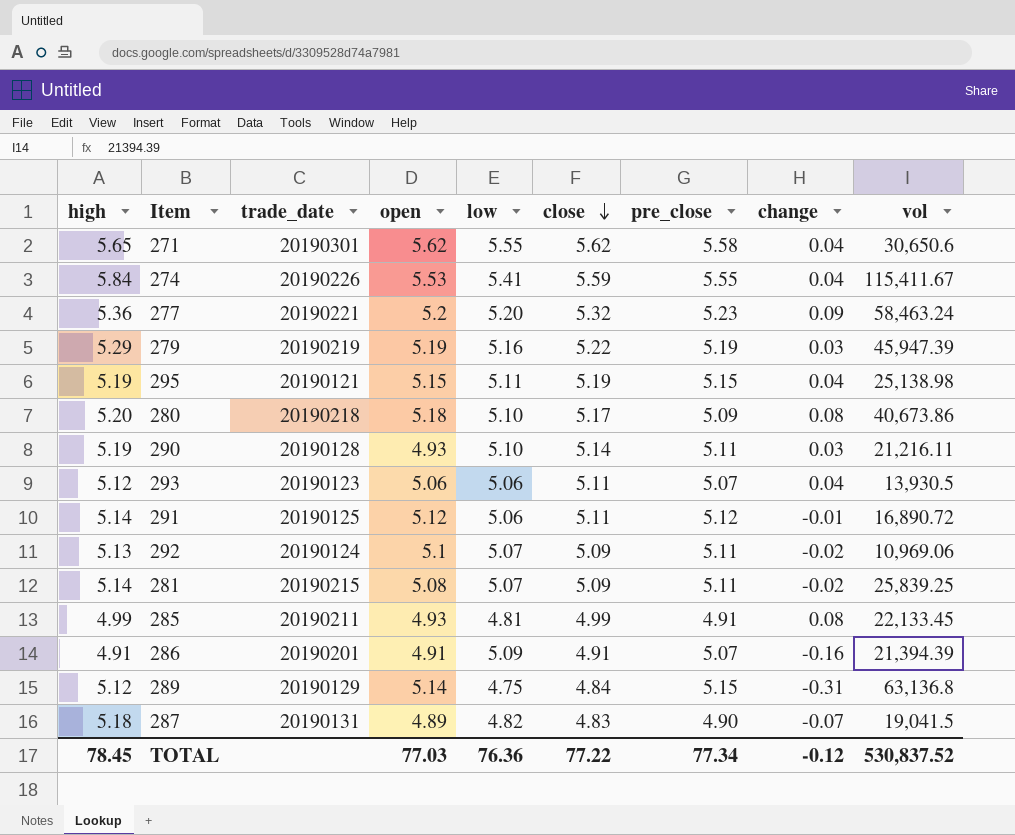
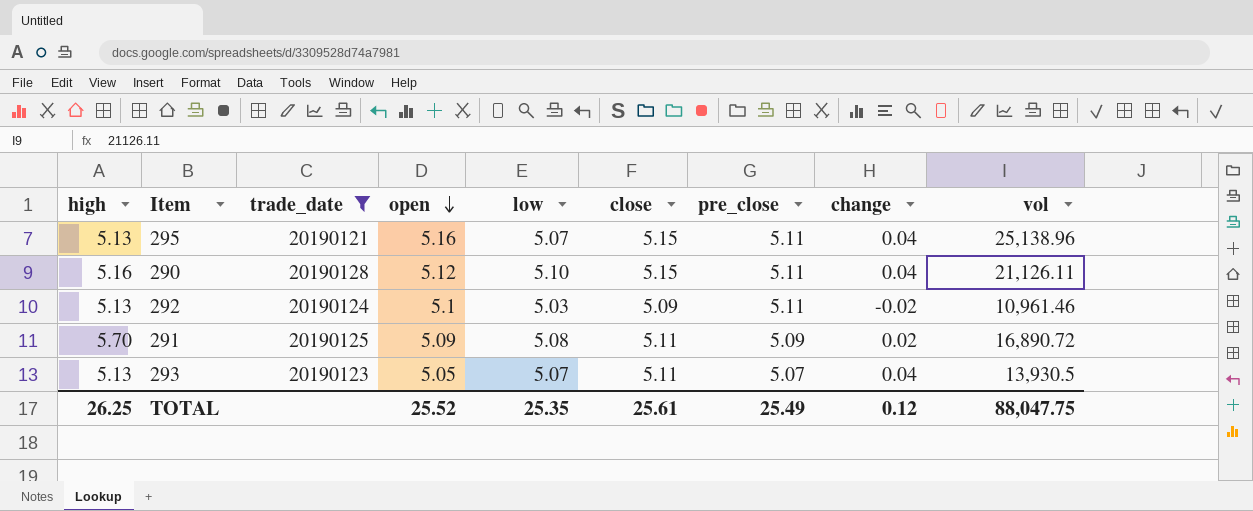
filter: none -> trade_date <= 20190128
row order: close descending -> open descending
295 | high: 5.19 -> 5.13
295 | open: 5.15 -> 5.16
295 | low: 5.11 -> 5.07
295 | close: 5.19 -> 5.15
295 | pre_close: 5.15 -> 5.11
295 | vol: 25,138.98 -> 25,138.96
290 | high: 5.19 -> 5.16
290 | open: 4.93 -> 5.12
290 | close: 5.14 -> 5.15
290 | change: 0.03 -> 0.04
290 | vol: 21,216.11 -> 21,126.11
292 | low: 5.07 -> 5.03
292 | vol: 10,969.06 -> 10,961.46
291 | high: 5.14 -> 5.70
291 | open: 5.12 -> 5.09
291 | low: 5.06 -> 5.08
291 | pre_close: 5.12 -> 5.09
291 | change: -0.01 -> 0.02
293 | high: 5.12 -> 5.13
293 | open: 5.06 -> 5.05
293 | low: 5.06 -> 5.07
TOTAL | high: 78.45 -> 26.25
TOTAL | open: 77.03 -> 25.52
TOTAL | low: 76.36 -> 25.35
TOTAL | close: 77.22 -> 25.61
TOTAL | pre_close: 77.34 -> 25.49
TOTAL | change: -0.12 -> 0.12
TOTAL | vol: 530,837.52 -> 88,047.75

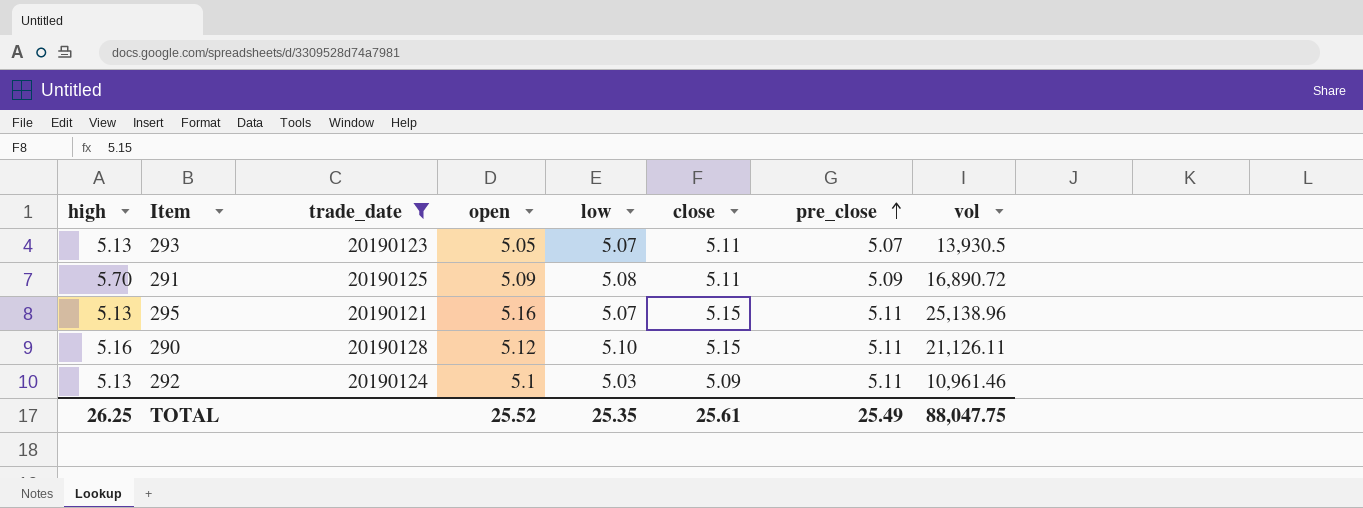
row order: open descending -> pre_close ascending
column change | formula: [close] - [pre_close] -> none

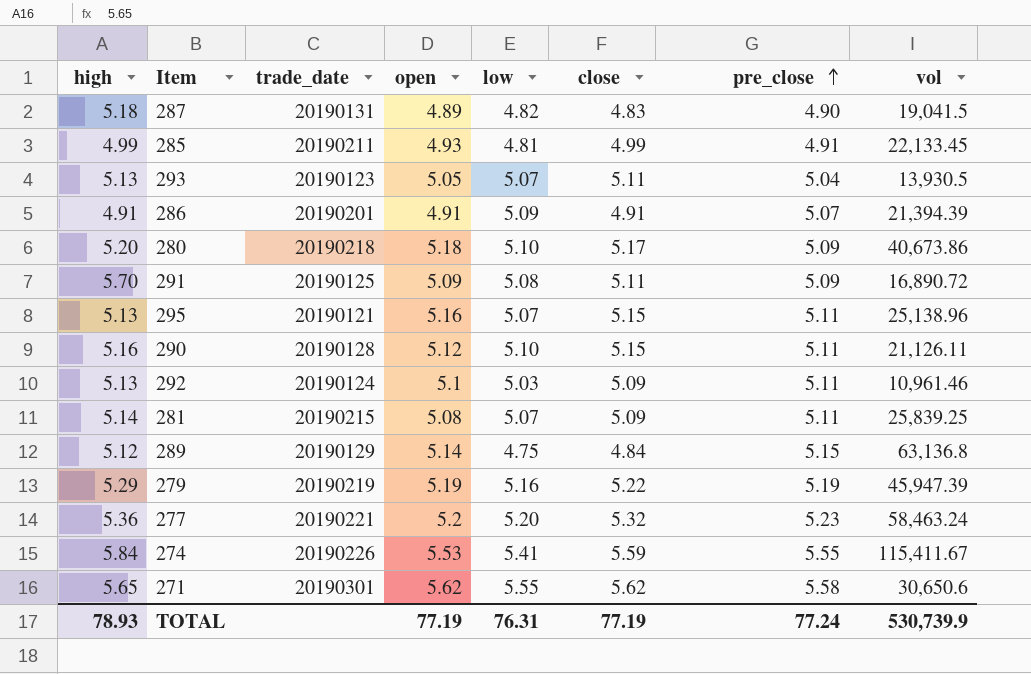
filter: trade_date <= 20190128 -> none
293 | pre_close: 5.07 -> 5.04
TOTAL | high: 26.25 -> 78.93
TOTAL | open: 25.52 -> 77.19
TOTAL | low: 25.35 -> 76.31
TOTAL | close: 25.61 -> 77.19
TOTAL | pre_close: 25.49 -> 77.24
TOTAL | vol: 88,047.75 -> 530,739.9

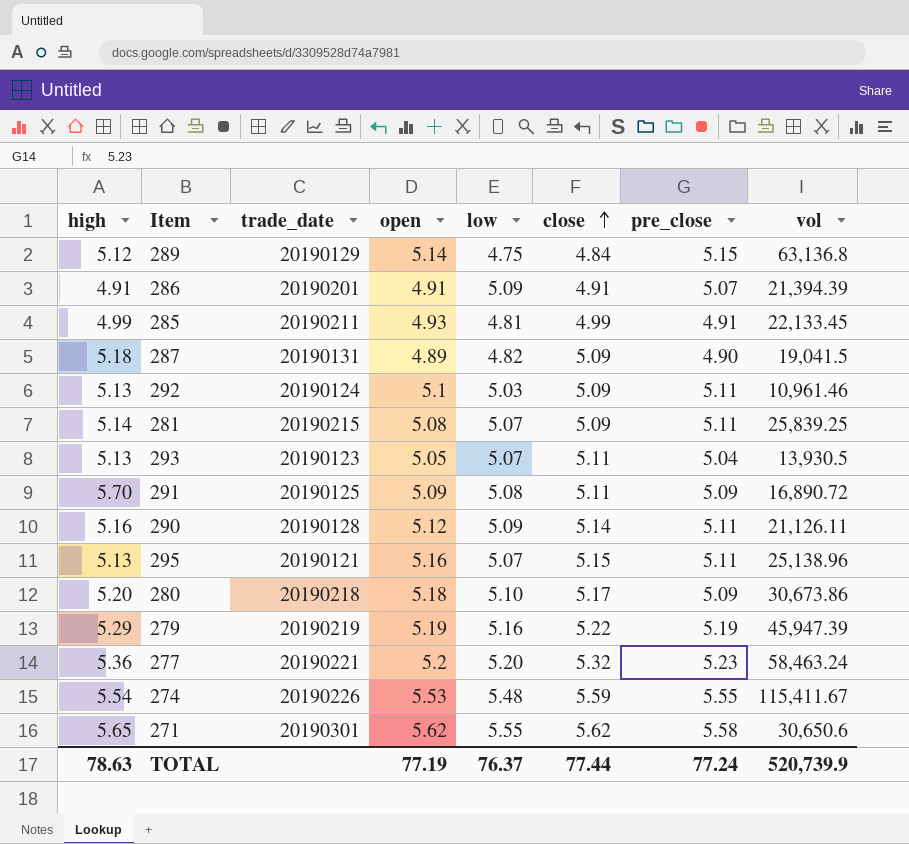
row order: pre_close ascending -> close ascending
287 | close: 4.83 -> 5.09
290 | low: 5.10 -> 5.09
290 | close: 5.15 -> 5.14
280 | vol: 40,673.86 -> 30,673.86
274 | high: 5.84 -> 5.54
274 | low: 5.41 -> 5.48
TOTAL | high: 78.93 -> 78.63
TOTAL | low: 76.31 -> 76.37
TOTAL | close: 77.19 -> 77.44
TOTAL | vol: 530,739.9 -> 520,739.9

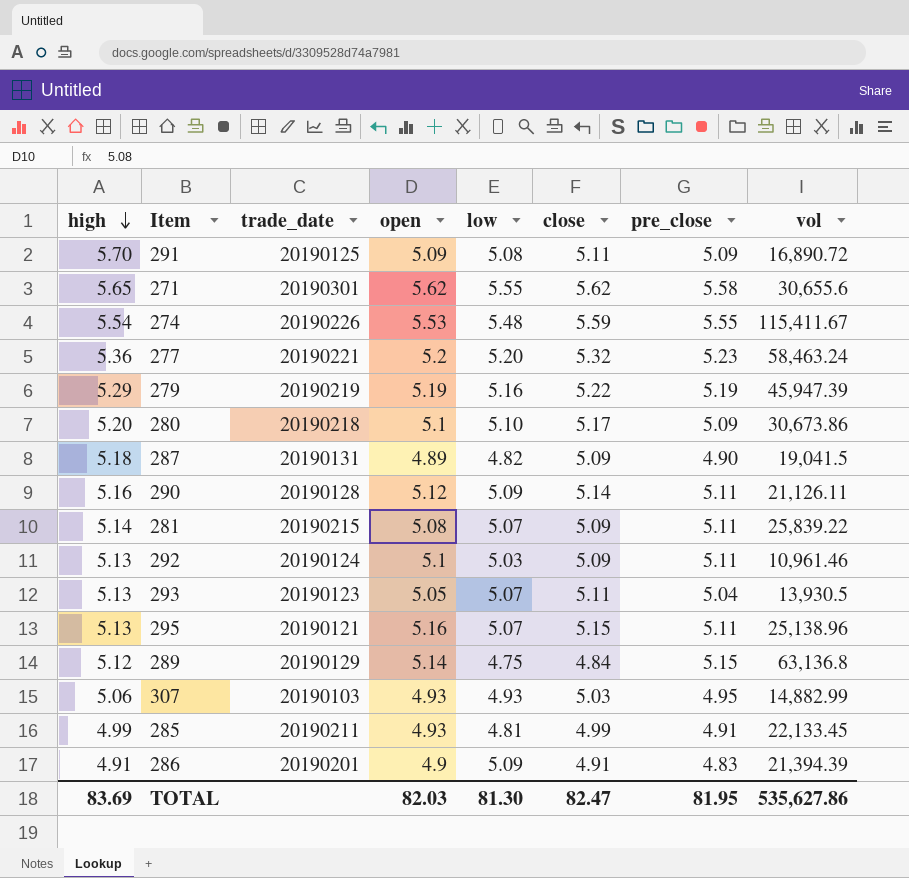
row order: close ascending -> high descending
271 | vol: 30,650.6 -> 30,655.6
280 | open: 5.18 -> 5.1
281 | vol: 25,839.25 -> 25,839.22
row 307: none -> 5.06 | 20190103 | 4.93 | 4.93 | 5.03 | 4.95 | 14,882.99
286 | open: 4.91 -> 4.9
286 | pre_close: 5.07 -> 4.83
TOTAL | high: 78.63 -> 83.69
TOTAL | open: 77.19 -> 82.03
TOTAL | low: 76.37 -> 81.30
TOTAL | close: 77.44 -> 82.47
TOTAL | pre_close: 77.24 -> 81.95
TOTAL | vol: 520,739.9 -> 535,627.86

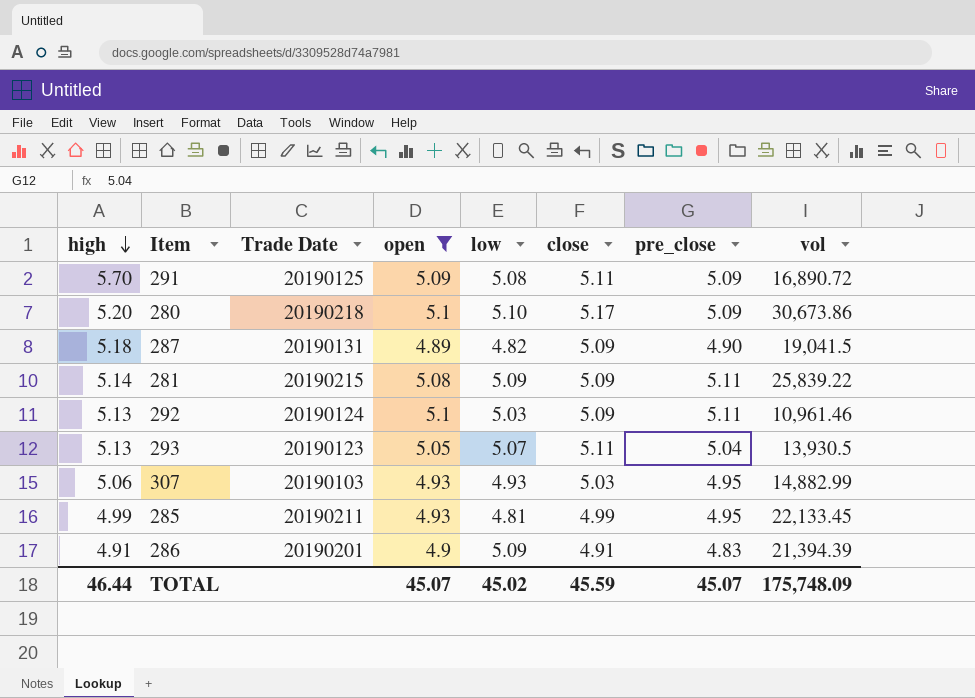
filter: none -> open <= 5.1
column name: trade_date -> Trade Date
281 | low: 5.07 -> 5.09
285 | pre_close: 4.91 -> 4.95
TOTAL | high: 83.69 -> 46.44
TOTAL | open: 82.03 -> 45.07
TOTAL | low: 81.30 -> 45.02
TOTAL | close: 82.47 -> 45.59
TOTAL | pre_close: 81.95 -> 45.07
TOTAL | vol: 535,627.86 -> 175,748.09

